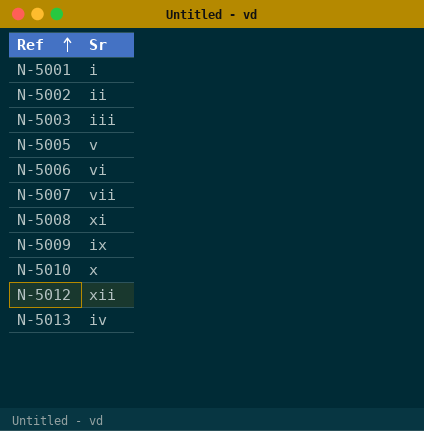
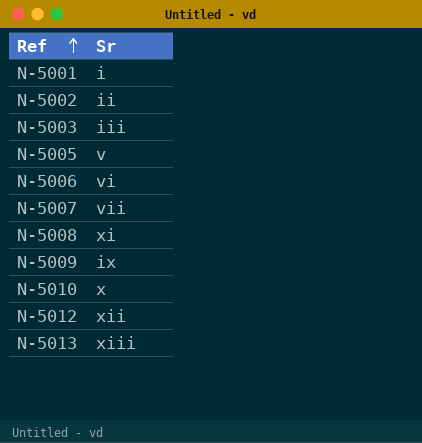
N-5013 | Sr: iv -> xiii

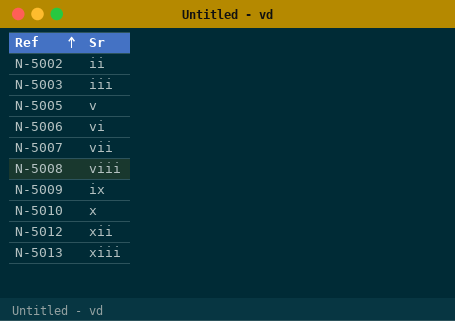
row N-5001: i -> none
N-5008 | Sr: xi -> viii

